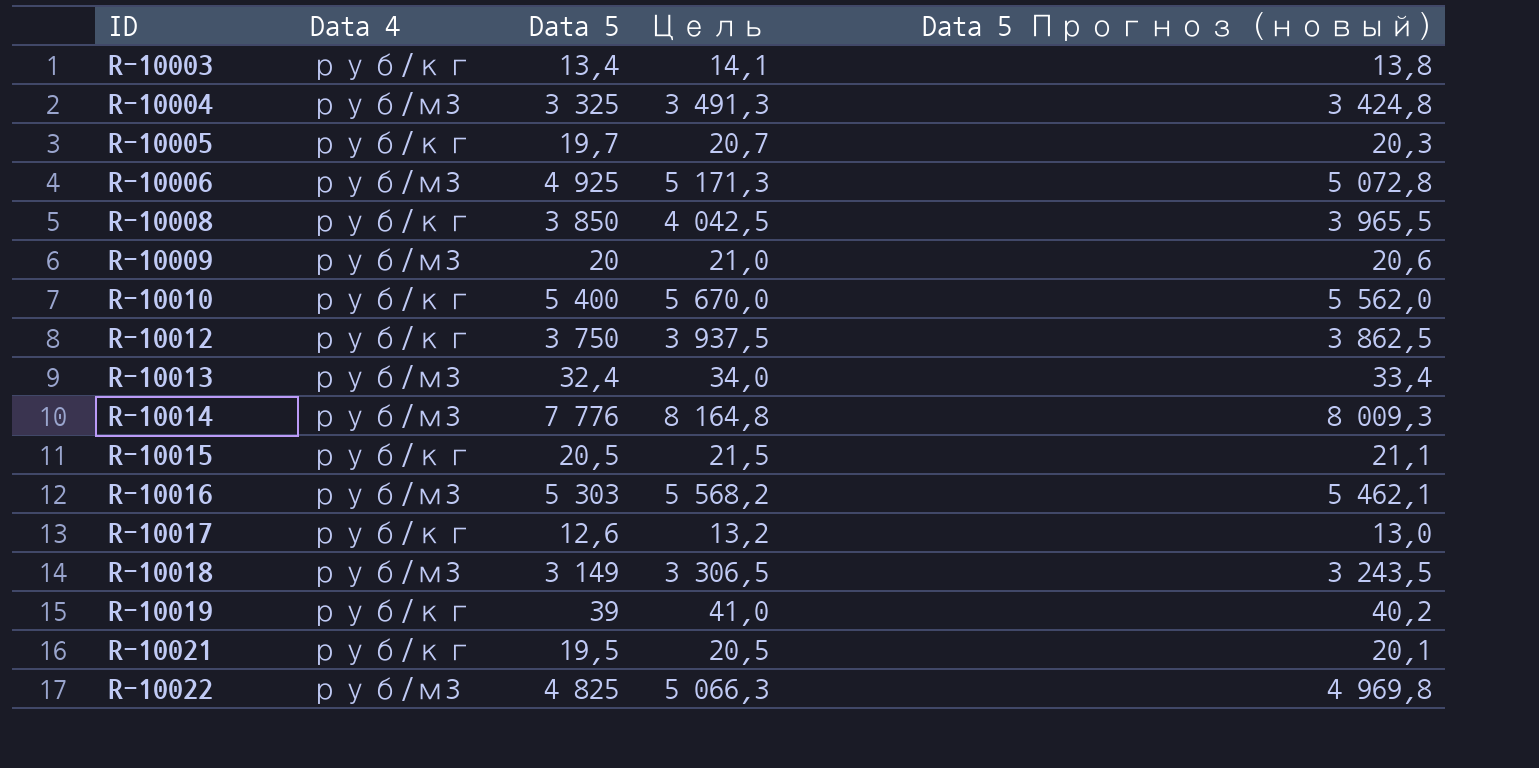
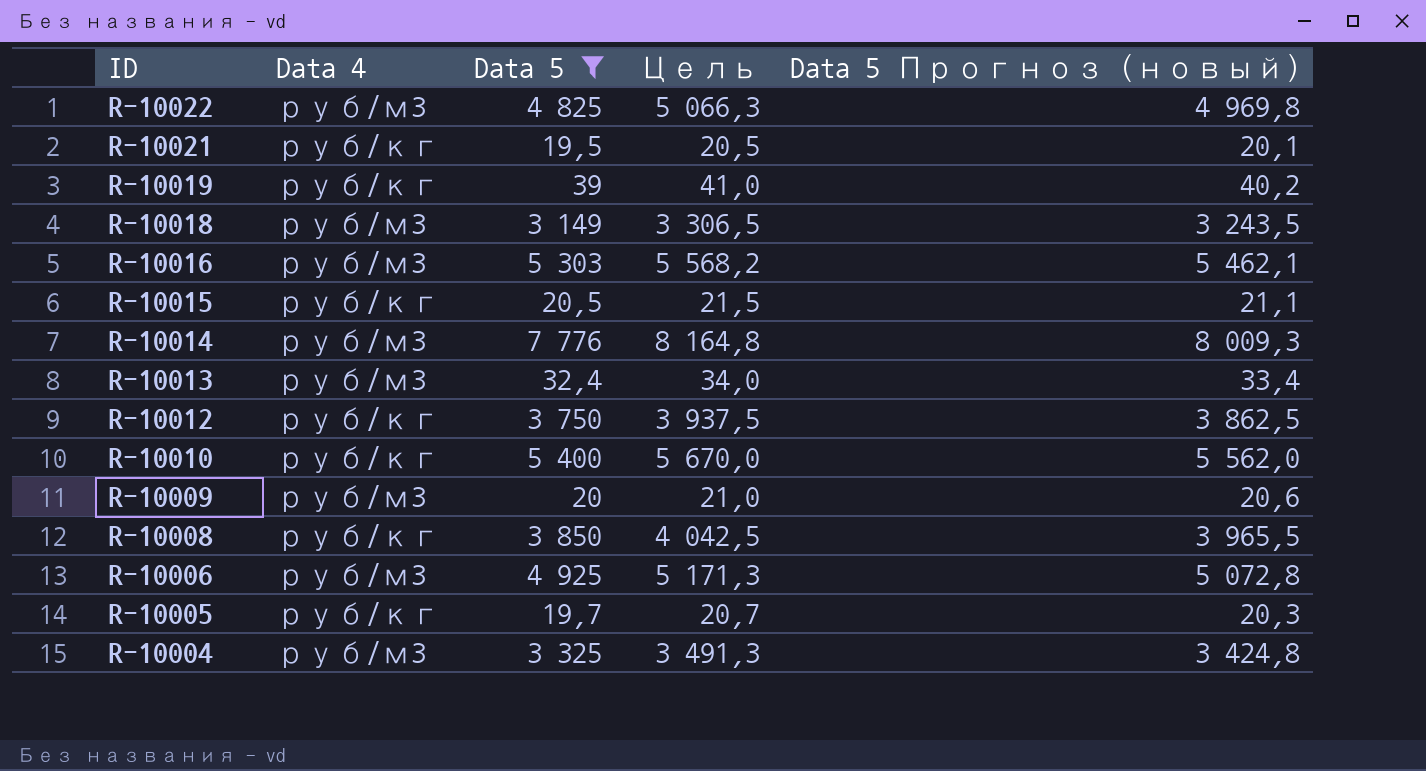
filter: none -> Data 5 >= 19,5
row order: ID ascending -> ID descending

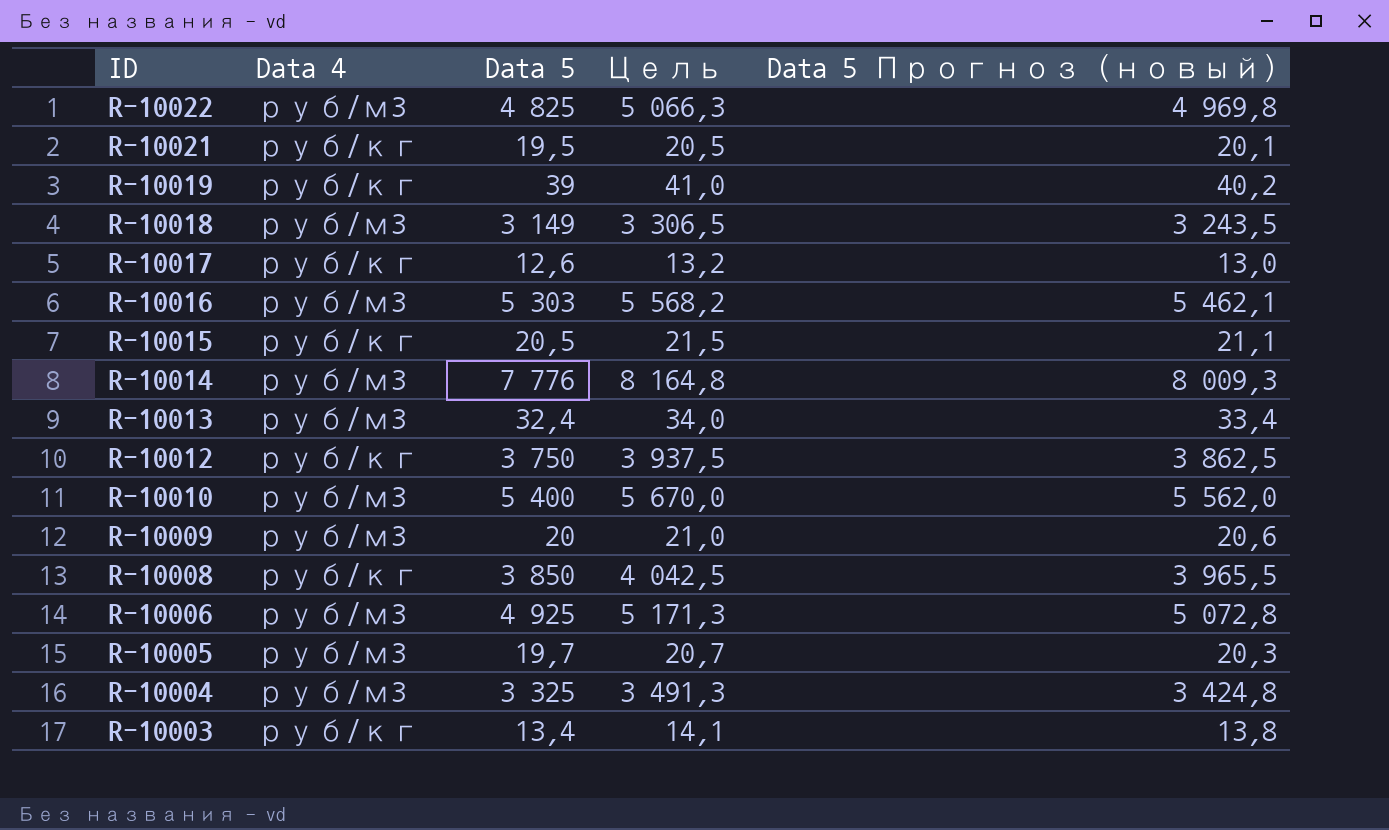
filter: Data 5 >= 19,5 -> none
R-10010 | Data 4: руб/кг -> руб/м3
R-10005 | Data 4: руб/кг -> руб/м3

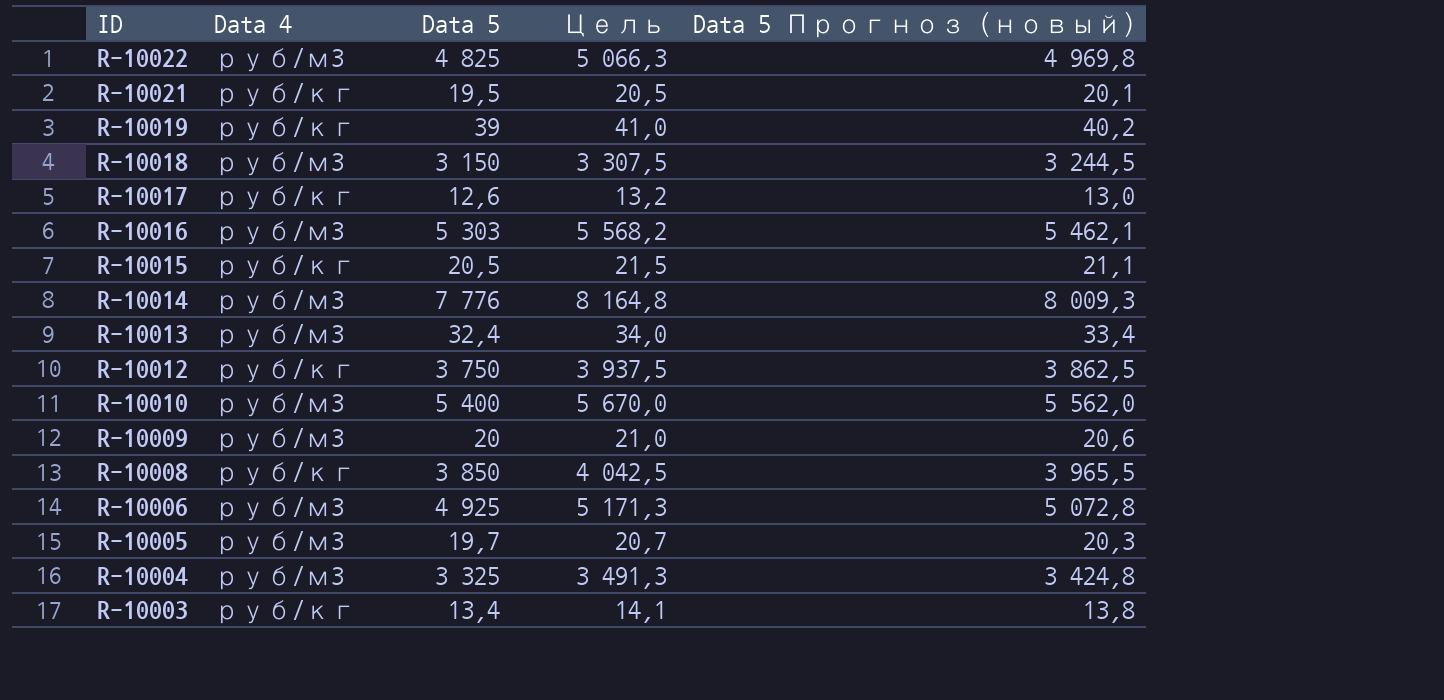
R-10018 | Data 5: 3 149 -> 3 150
R-10018 | Цель: 3 306,5 -> 3 307,5
R-10018 | Data 5 Прогноз (новый): 3 243,5 -> 3 244,5

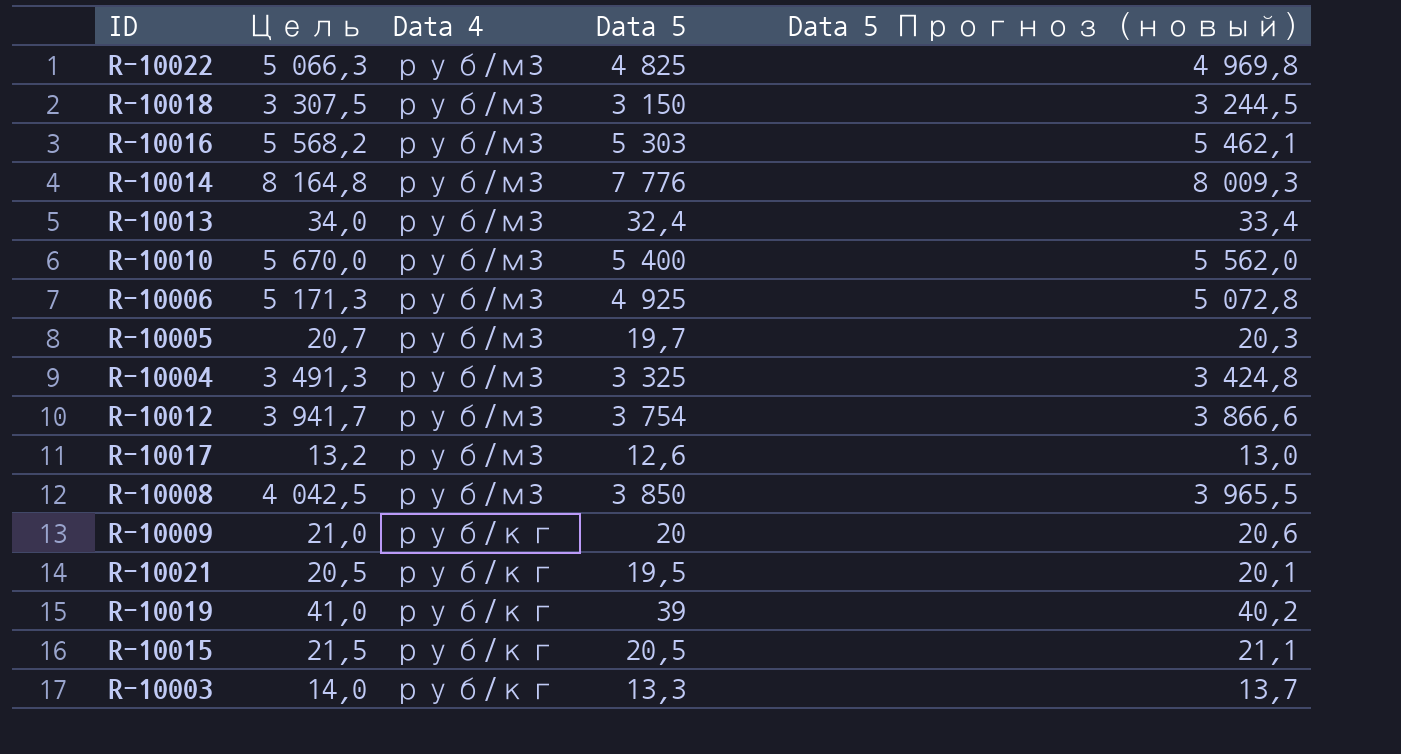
row order: ID descending -> Data 4 descending
column Цель | position: 4 -> 2
R-10012 | Цель: 3 937,5 -> 3 941,7
R-10012 | Data 4: руб/кг -> руб/м3
R-10012 | Data 5: 3 750 -> 3 754
R-10012 | Data 5 Прогноз (новый): 3 862,5 -> 3 866,6
R-10017 | Data 4: руб/кг -> руб/м3
R-10008 | Data 4: руб/кг -> руб/м3
R-10009 | Data 4: руб/м3 -> руб/кг
R-10003 | Цель: 14,1 -> 14,0
R-10003 | Data 5: 13,4 -> 13,3
R-10003 | Data 5 Прогноз (новый): 13,8 -> 13,7

